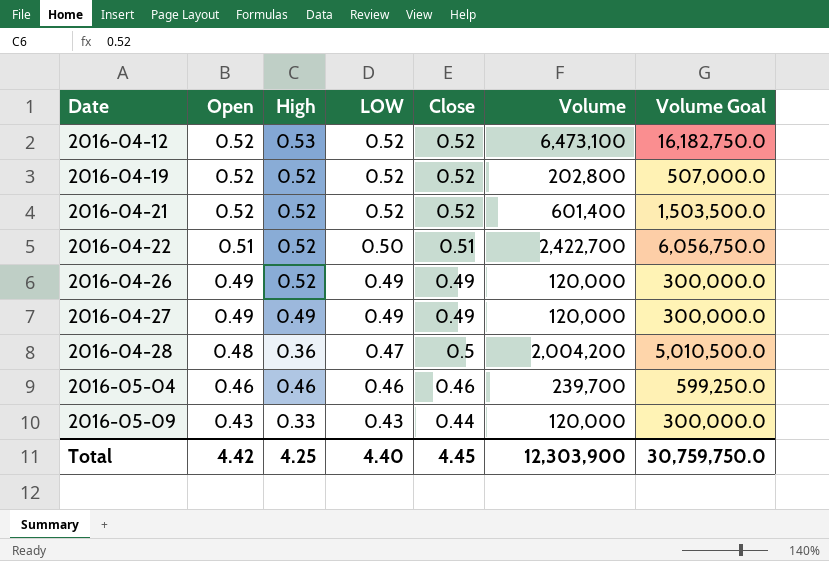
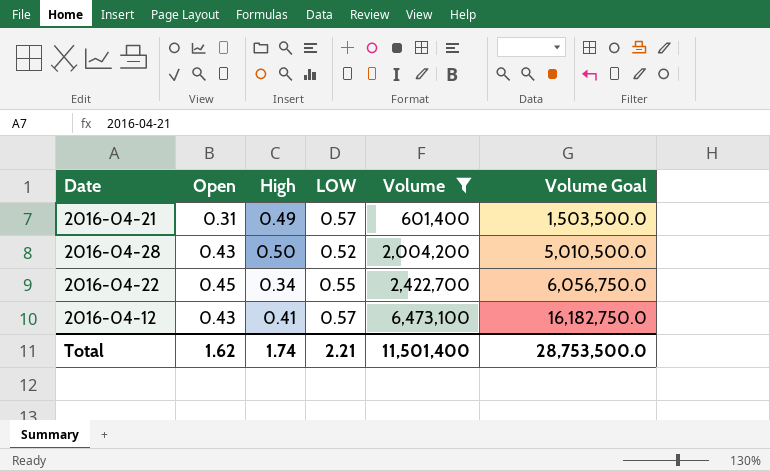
filter: none -> Volume >= 601,400
row order: Date ascending -> Volume ascending
column Close | position: 5 -> none
2016-04-21 | Open: 0.52 -> 0.31
2016-04-21 | High: 0.52 -> 0.49
2016-04-21 | LOW: 0.52 -> 0.57
2016-04-28 | Open: 0.48 -> 0.43
2016-04-28 | High: 0.36 -> 0.50
2016-04-28 | LOW: 0.47 -> 0.52
2016-04-22 | Open: 0.51 -> 0.45
2016-04-22 | High: 0.52 -> 0.34
2016-04-22 | LOW: 0.50 -> 0.55
2016-04-12 | Open: 0.52 -> 0.43
2016-04-12 | High: 0.53 -> 0.41
2016-04-12 | LOW: 0.52 -> 0.57
Total | Open: 4.42 -> 1.62
Total | High: 4.25 -> 1.74
Total | LOW: 4.40 -> 2.21
Total | Volume: 12,303,900 -> 11,501,400
Total | Volume Goal: 30,759,750.0 -> 28,753,500.0

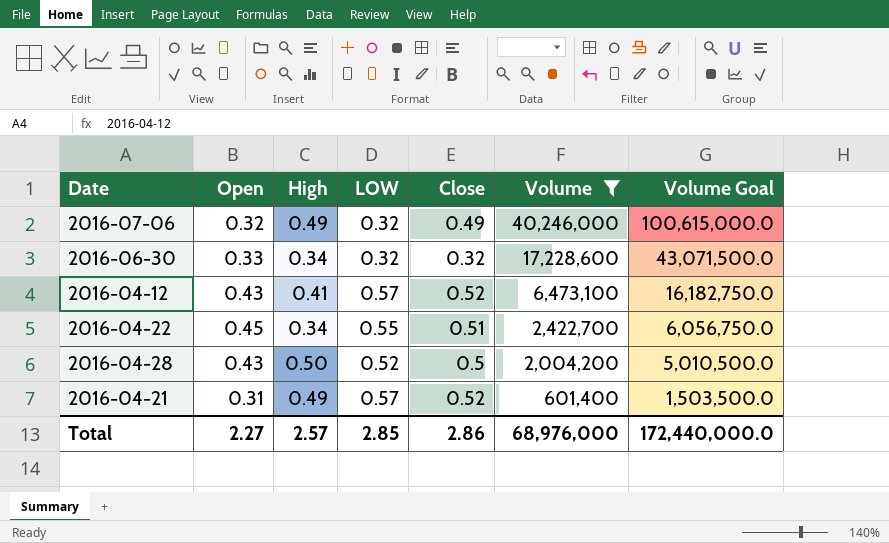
row order: Volume ascending -> Volume descending
column Close | position: none -> 5
row 2016-07-06: none -> 0.32 | 0.49 | 0.32 | 0.49 | 40,246,000 | 100,615,000.0
row 2016-06-30: none -> 0.33 | 0.34 | 0.32 | 0.32 | 17,228,600 | 43,071,500.0
Total | Open: 1.62 -> 2.27
Total | High: 1.74 -> 2.57
Total | LOW: 2.21 -> 2.85
Total | Volume: 11,501,400 -> 68,976,000
Total | Volume Goal: 28,753,500.0 -> 172,440,000.0

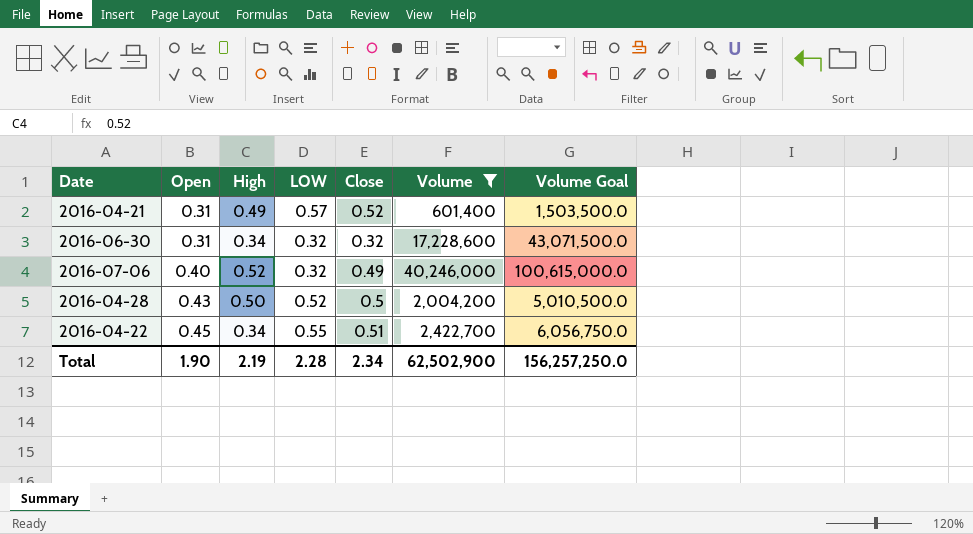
row order: Volume descending -> Open ascending
row 2016-04-12: 0.43 | 0.41 | 0.57 | 0.52 | 6,473,100 | 16,182,750.0 -> none
2016-06-30 | Open: 0.33 -> 0.31
2016-07-06 | Open: 0.32 -> 0.40
2016-07-06 | High: 0.49 -> 0.52
Total | Open: 2.27 -> 1.90
Total | High: 2.57 -> 2.19
Total | LOW: 2.85 -> 2.28
Total | Close: 2.86 -> 2.34
Total | Volume: 68,976,000 -> 62,502,900
Total | Volume Goal: 172,440,000.0 -> 156,257,250.0

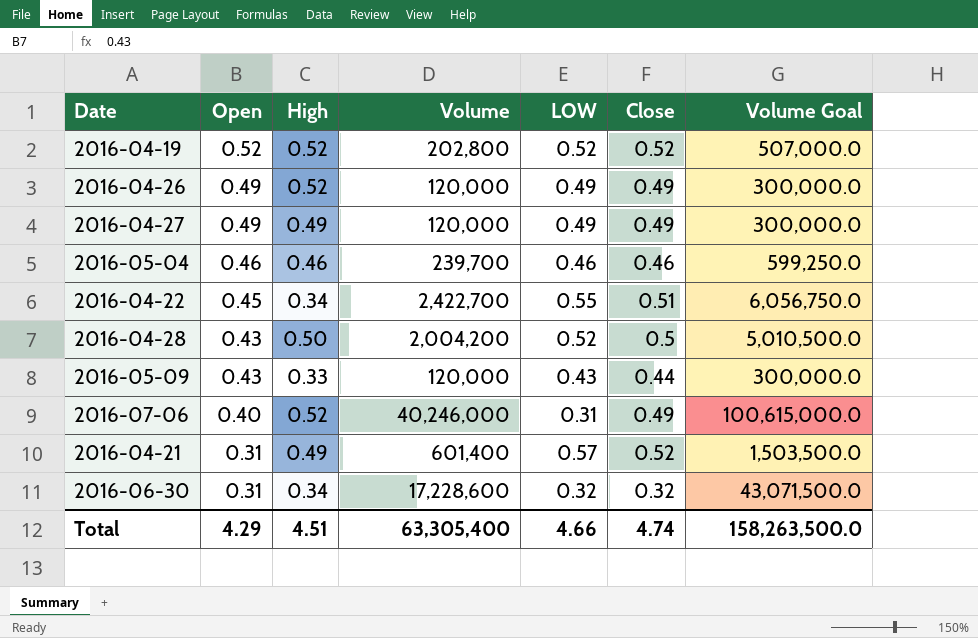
filter: Volume >= 601,400 -> none
row order: Open ascending -> Open descending
column Volume | position: 6 -> 4
2016-07-06 | LOW: 0.32 -> 0.31
Total | Open: 1.90 -> 4.29
Total | High: 2.19 -> 4.51
Total | Volume: 62,502,900 -> 63,305,400
Total | LOW: 2.28 -> 4.66
Total | Close: 2.34 -> 4.74
Total | Volume Goal: 156,257,250.0 -> 158,263,500.0

